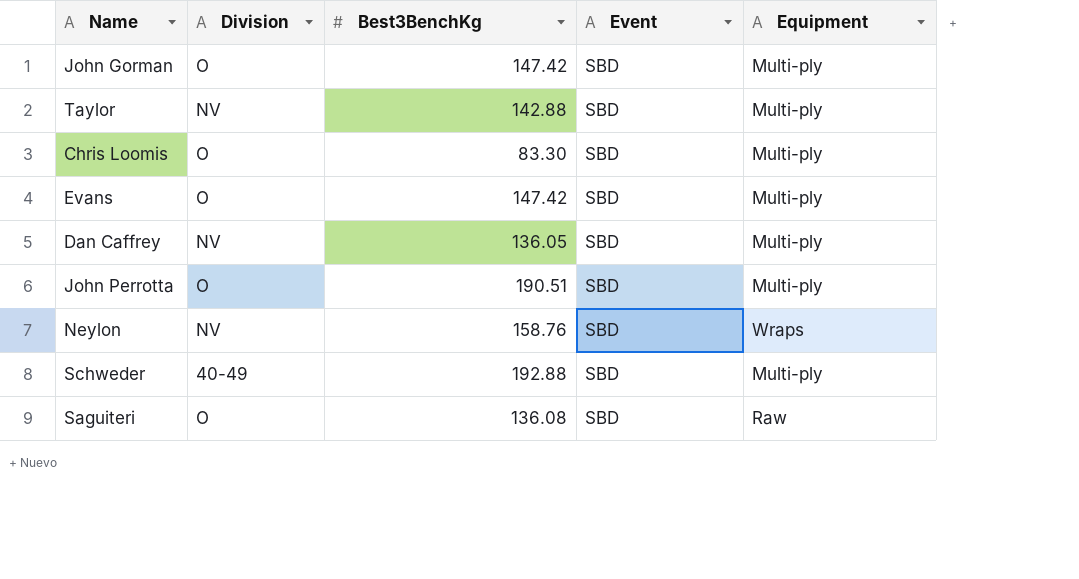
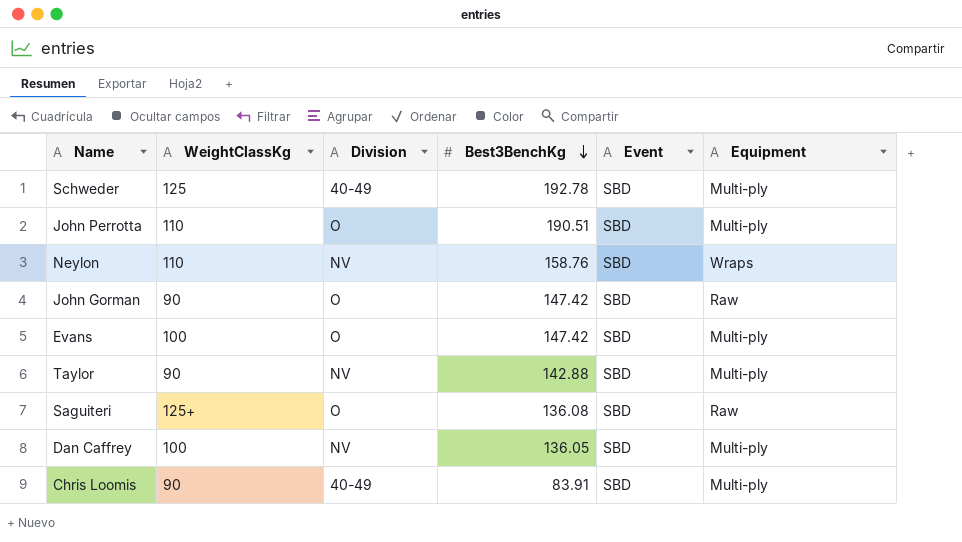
row order: none -> Best3BenchKg descending
column WeightClassKg | position: none -> 2
Schweder | Best3BenchKg: 192.88 -> 192.78
John Gorman | Equipment: Multi-ply -> Raw
Chris Loomis | Division: O -> 40-49
Chris Loomis | Best3BenchKg: 83.30 -> 83.91

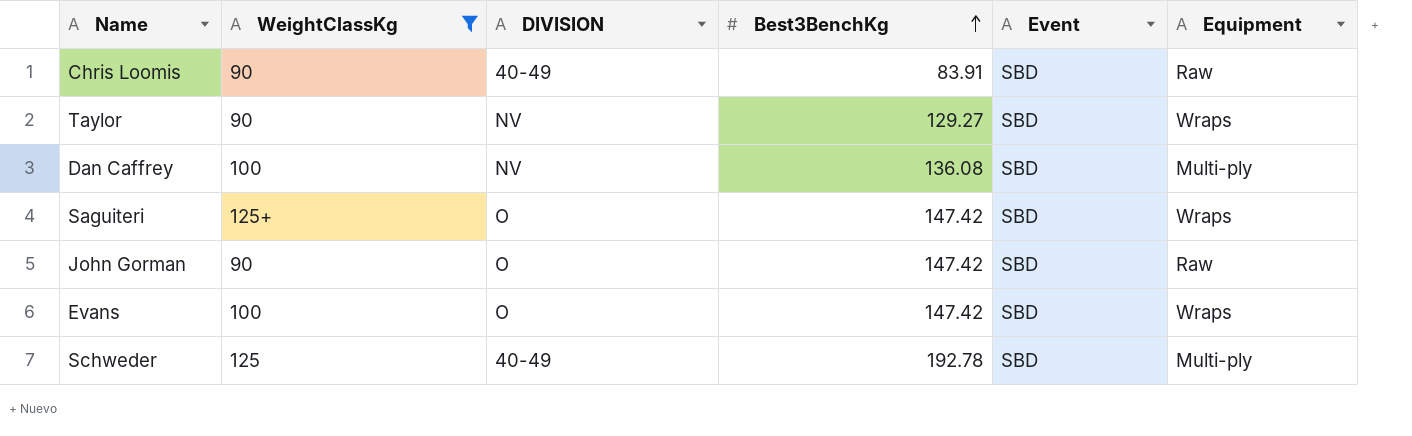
filter: none -> WeightClassKg != 110
row order: Best3BenchKg descending -> Best3BenchKg ascending
column name: Division -> DIVISION
Chris Loomis | Equipment: Multi-ply -> Raw
Taylor | Best3BenchKg: 142.88 -> 129.27
Taylor | Equipment: Multi-ply -> Wraps
Dan Caffrey | Best3BenchKg: 136.05 -> 136.08
Saguiteri | Best3BenchKg: 136.08 -> 147.42
Saguiteri | Equipment: Raw -> Wraps
Evans | Equipment: Multi-ply -> Wraps

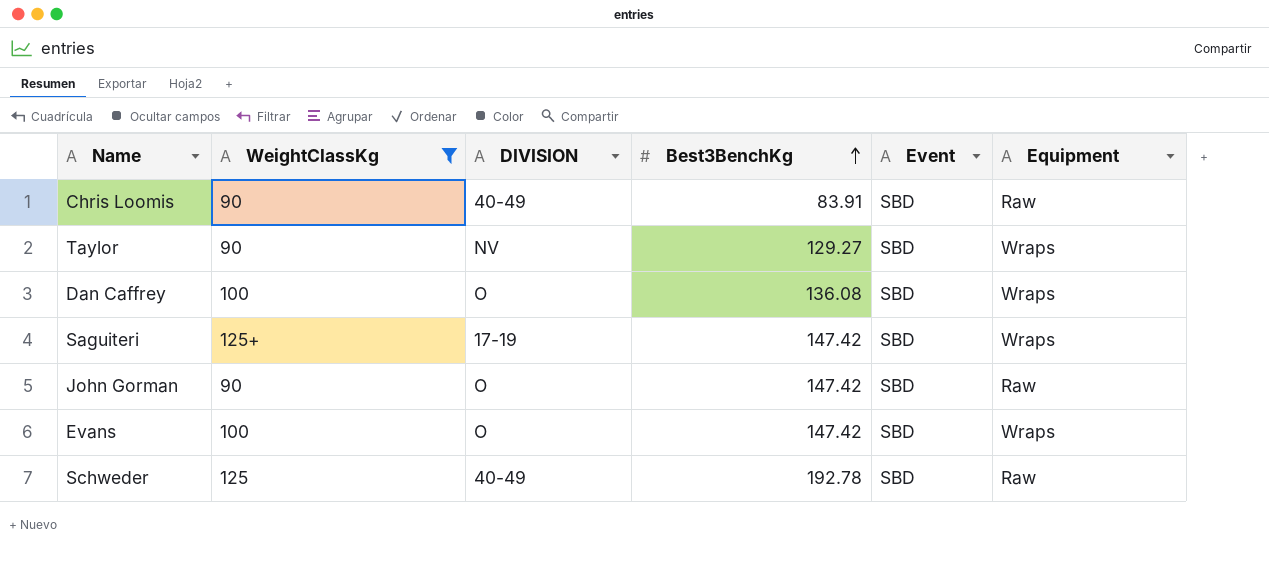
Dan Caffrey | DIVISION: NV -> O
Dan Caffrey | Equipment: Multi-ply -> Wraps
Saguiteri | DIVISION: O -> 17-19
Schweder | Equipment: Multi-ply -> Raw

